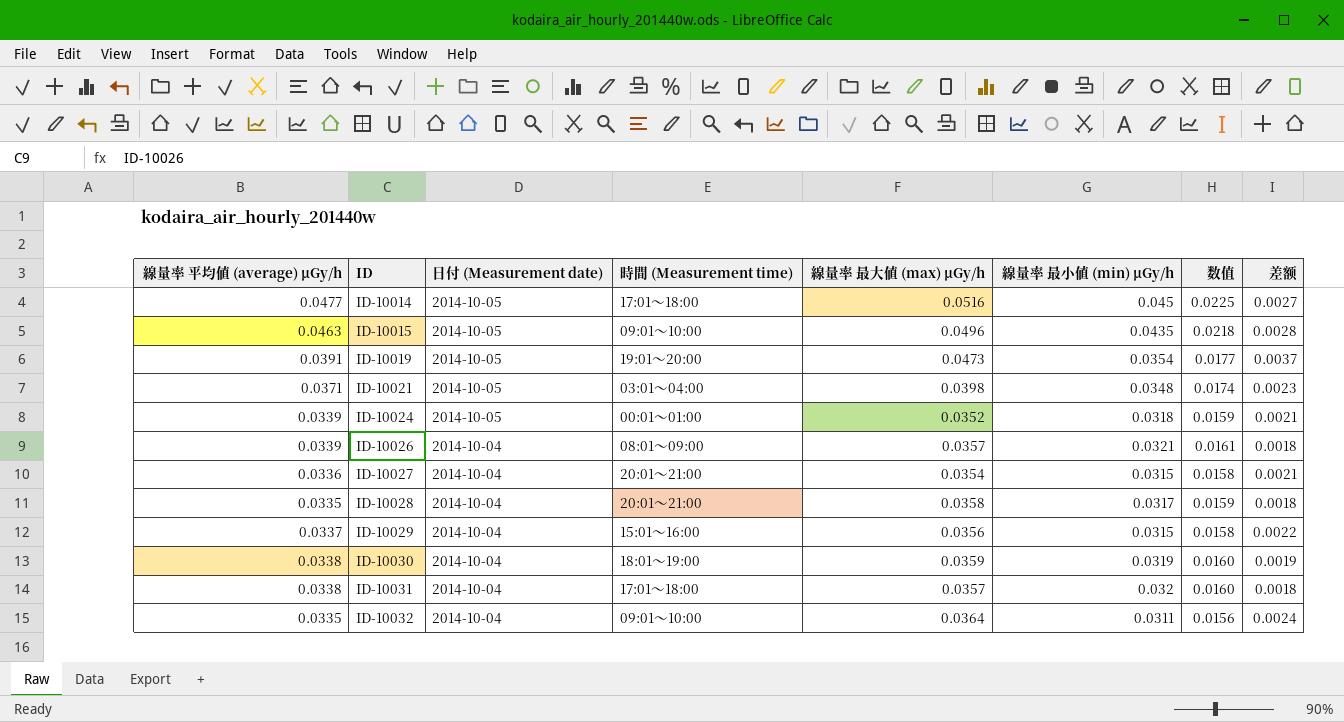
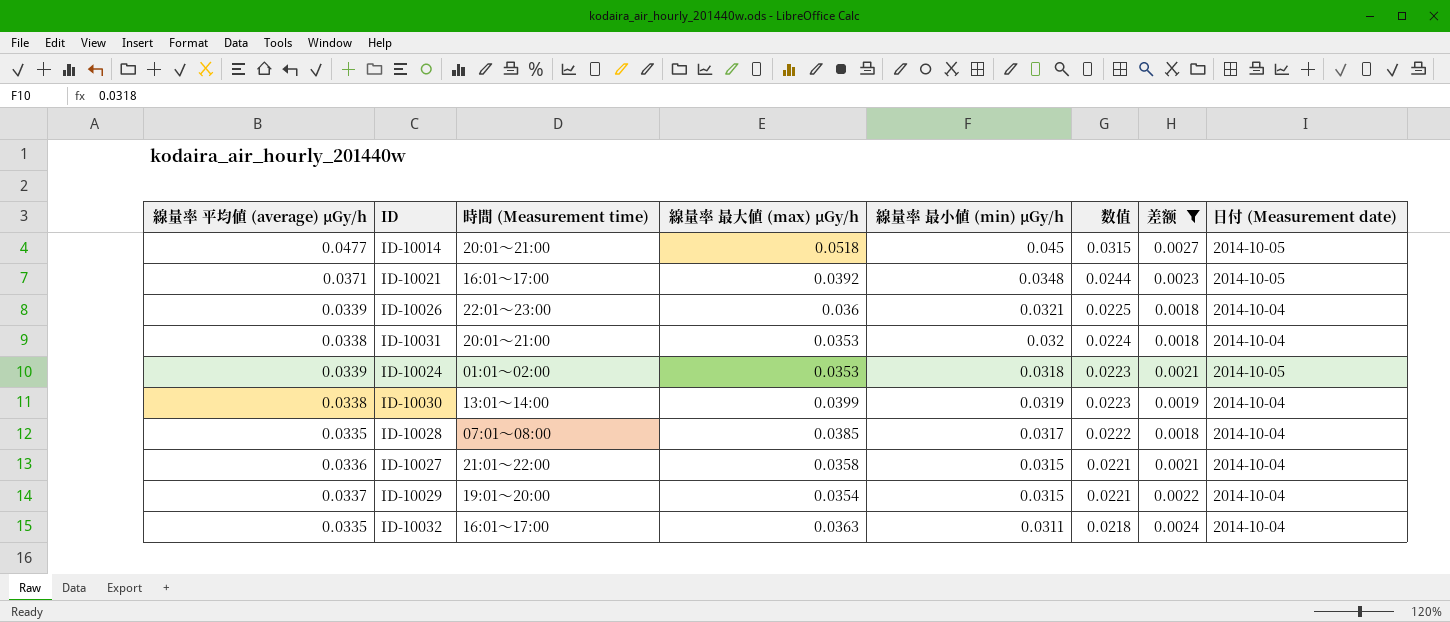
filter: none -> 差额 <= 0.0027
row order: ID ascending -> 数值 descending
column 数值 | formula: [線量率 最小値 (min) μGy/h] * 0.5 -> [線量率 最小値 (min) μGy/h] * 0.7
column 日付 (Measurement date) | position: 3 -> 8
ID-10014 | 時間 (Measurement time): 17:01～18:00 -> 20:01～21:00
ID-10014 | 線量率 最大値 (max) μGy/h: 0.0516 -> 0.0518
ID-10021 | 時間 (Measurement time): 03:01～04:00 -> 16:01～17:00
ID-10021 | 線量率 最大値 (max) μGy/h: 0.0398 -> 0.0392
ID-10026 | 時間 (Measurement time): 08:01～09:00 -> 22:01～23:00
ID-10026 | 線量率 最大値 (max) μGy/h: 0.0357 -> 0.036
ID-10031 | 時間 (Measurement time): 17:01～18:00 -> 20:01～21:00
ID-10031 | 線量率 最大値 (max) μGy/h: 0.0357 -> 0.0353
ID-10024 | 時間 (Measurement time): 00:01～01:00 -> 01:01～02:00
ID-10024 | 線量率 最大値 (max) μGy/h: 0.0352 -> 0.0353
ID-10030 | 時間 (Measurement time): 18:01～19:00 -> 13:01～14:00
ID-10030 | 線量率 最大値 (max) μGy/h: 0.0359 -> 0.0399
ID-10028 | 時間 (Measurement time): 20:01～21:00 -> 07:01～08:00
ID-10028 | 線量率 最大値 (max) μGy/h: 0.0358 -> 0.0385
ID-10027 | 時間 (Measurement time): 20:01～21:00 -> 21:01～22:00
ID-10027 | 線量率 最大値 (max) μGy/h: 0.0354 -> 0.0358
ID-10029 | 時間 (Measurement time): 15:01～16:00 -> 19:01～20:00
ID-10029 | 線量率 最大値 (max) μGy/h: 0.0356 -> 0.0354
ID-10032 | 時間 (Measurement time): 09:01～10:00 -> 16:01～17:00
ID-10032 | 線量率 最大値 (max) μGy/h: 0.0364 -> 0.0363

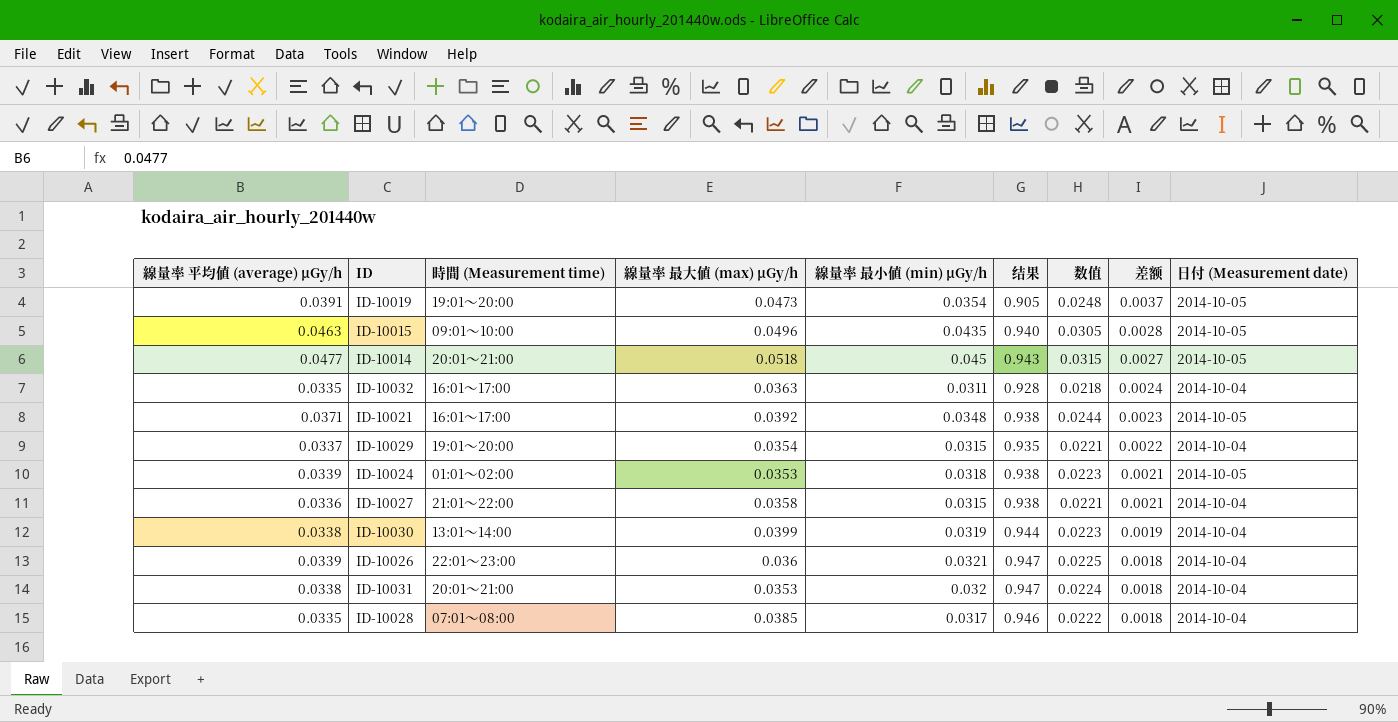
filter: 差额 <= 0.0027 -> none
row order: 数值 descending -> 差额 descending
column 结果 | formula: none -> [線量率 最小値 (min) μGy/h] / [線量率 平均値 (average) μGy/h]

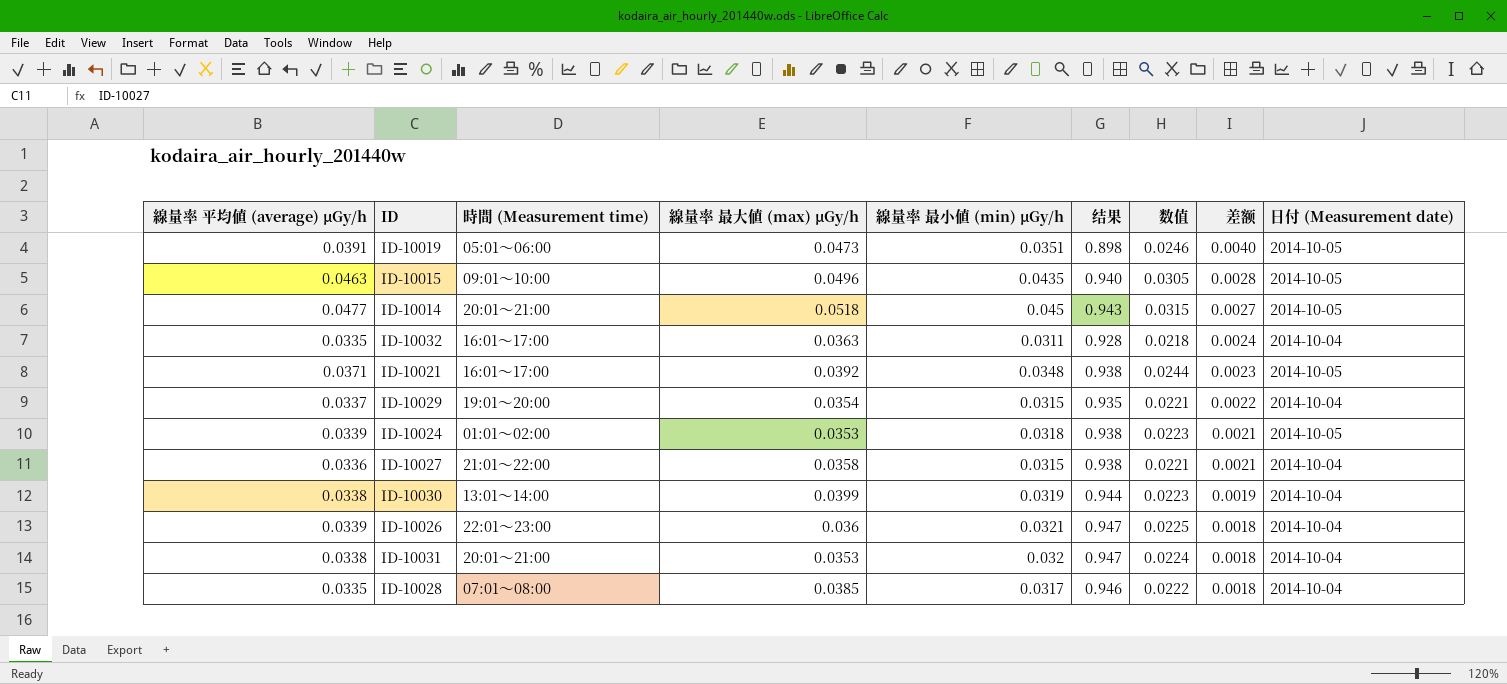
ID-10019 | 時間 (Measurement time): 19:01～20:00 -> 05:01～06:00
ID-10019 | 線量率 最小値 (min) μGy/h: 0.0354 -> 0.0351
ID-10019 | 结果: 0.905 -> 0.898
ID-10019 | 数值: 0.0248 -> 0.0246
ID-10019 | 差额: 0.0037 -> 0.0040

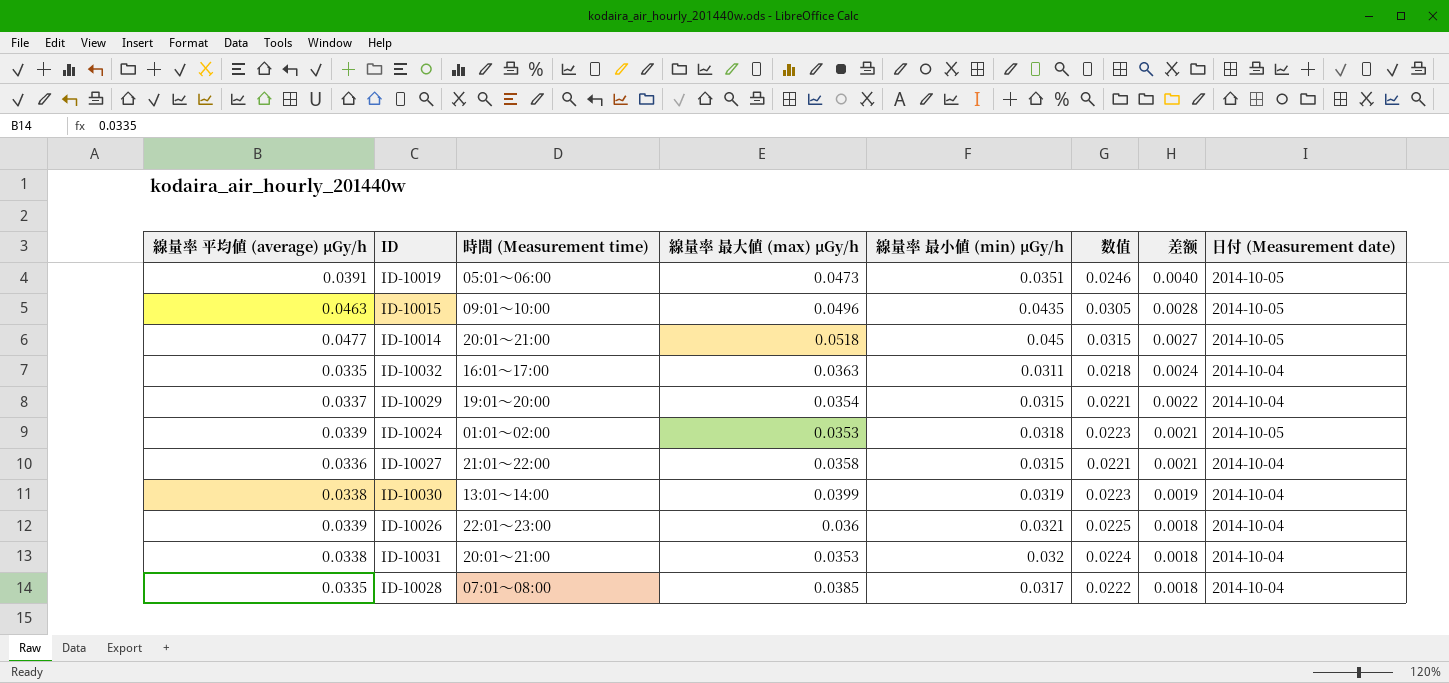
column 结果 | formula: [線量率 最小値 (min) μGy/h] / [線量率 平均値 (average) μGy/h] -> none
row ID-10021: 0.0371 | 16:01～17:00 | 0.0392 | 0.0348 | 0.938 | 0.0244 | 0.0023 | 2014-10-05 -> none

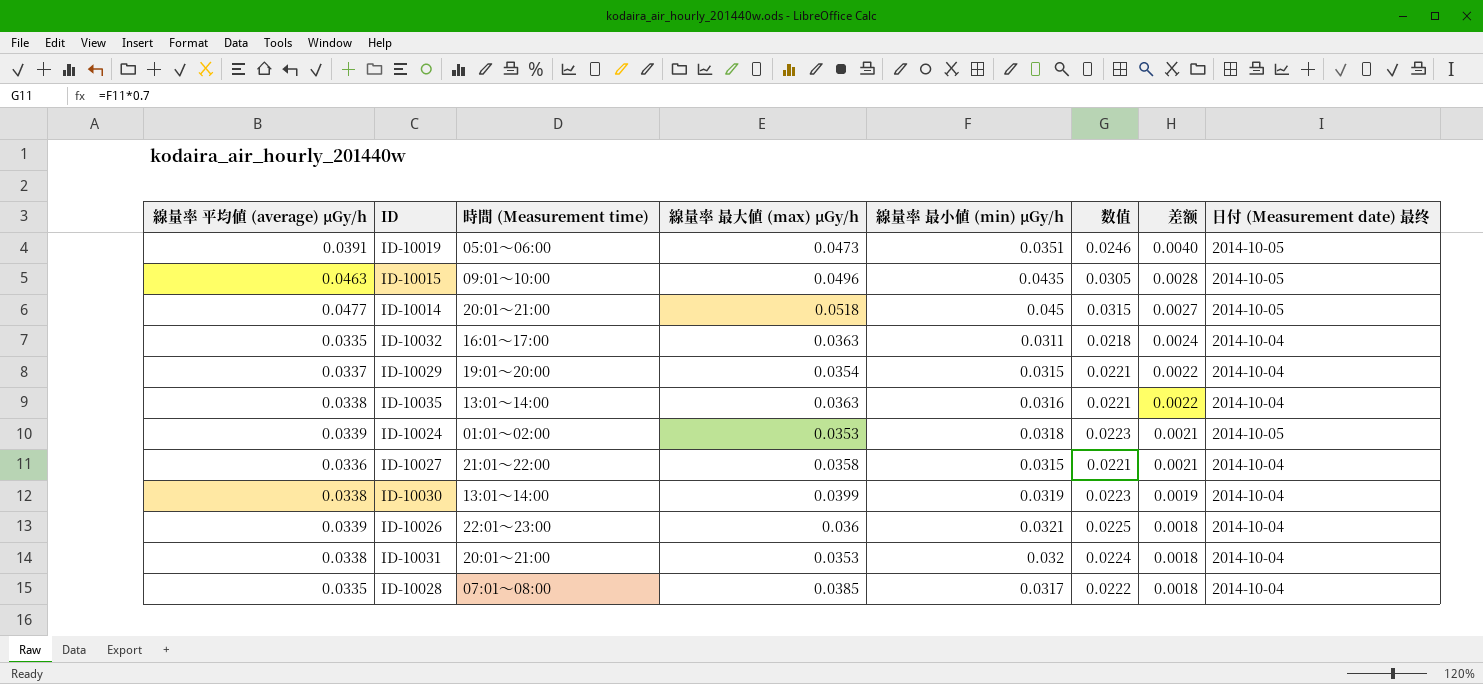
column name: 日付 (Measurement date) -> 日付 (Measurement date) 最终
row ID-10035: none -> 0.0338 | 13:01～14:00 | 0.0363 | 0.0316 | 0.0221 | 0.0022 | 2014-10-04

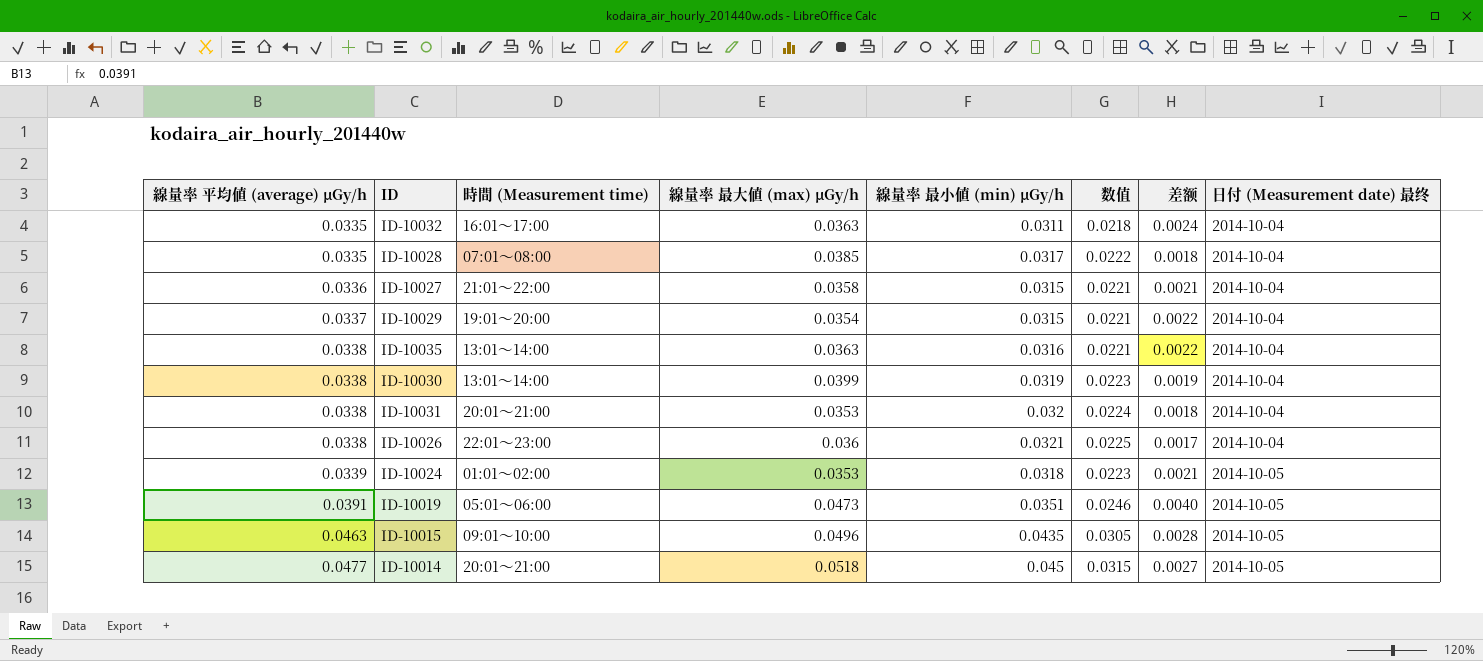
row order: 差额 descending -> 線量率 平均値 (average) μGy/h ascending
ID-10026 | 線量率 平均値 (average) μGy/h: 0.0339 -> 0.0338
ID-10026 | 差额: 0.0018 -> 0.0017

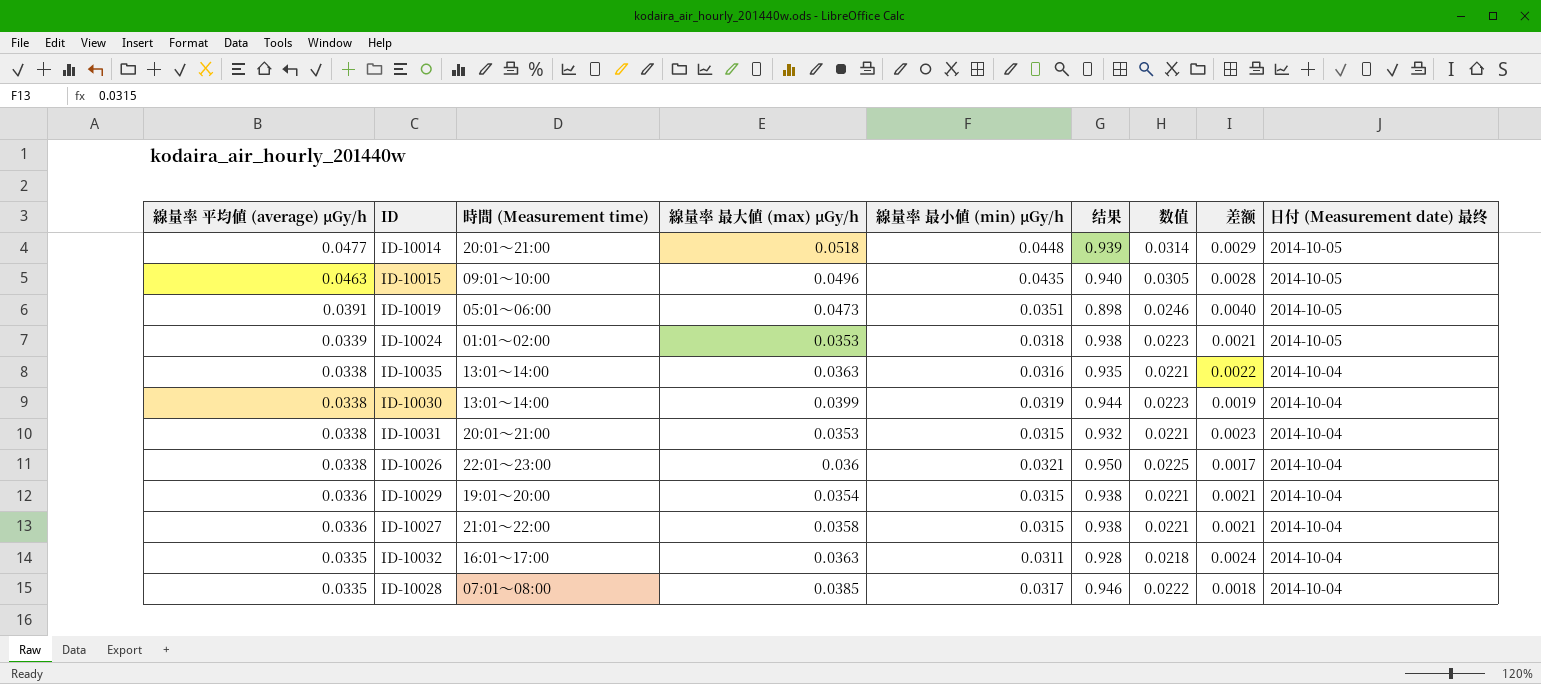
row order: 線量率 平均値 (average) μGy/h ascending -> 線量率 平均値 (average) μGy/h descending
column 结果 | formula: none -> [線量率 最小値 (min) μGy/h] / [線量率 平均値 (average) μGy/h]
ID-10014 | 線量率 最小値 (min) μGy/h: 0.045 -> 0.0448
ID-10014 | 数值: 0.0315 -> 0.0314
ID-10014 | 差额: 0.0027 -> 0.0029
ID-10031 | 線量率 最小値 (min) μGy/h: 0.032 -> 0.0315
ID-10031 | 数值: 0.0224 -> 0.0221
ID-10031 | 差额: 0.0018 -> 0.0023
ID-10029 | 線量率 平均値 (average) μGy/h: 0.0337 -> 0.0336
ID-10029 | 差额: 0.0022 -> 0.0021

